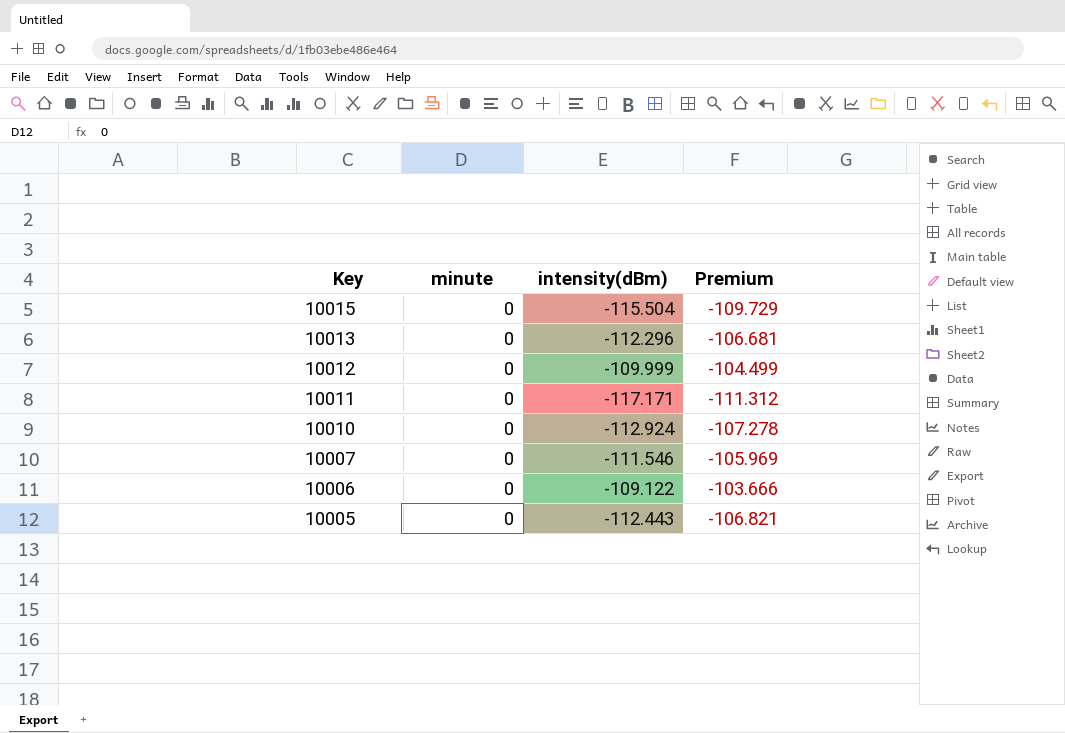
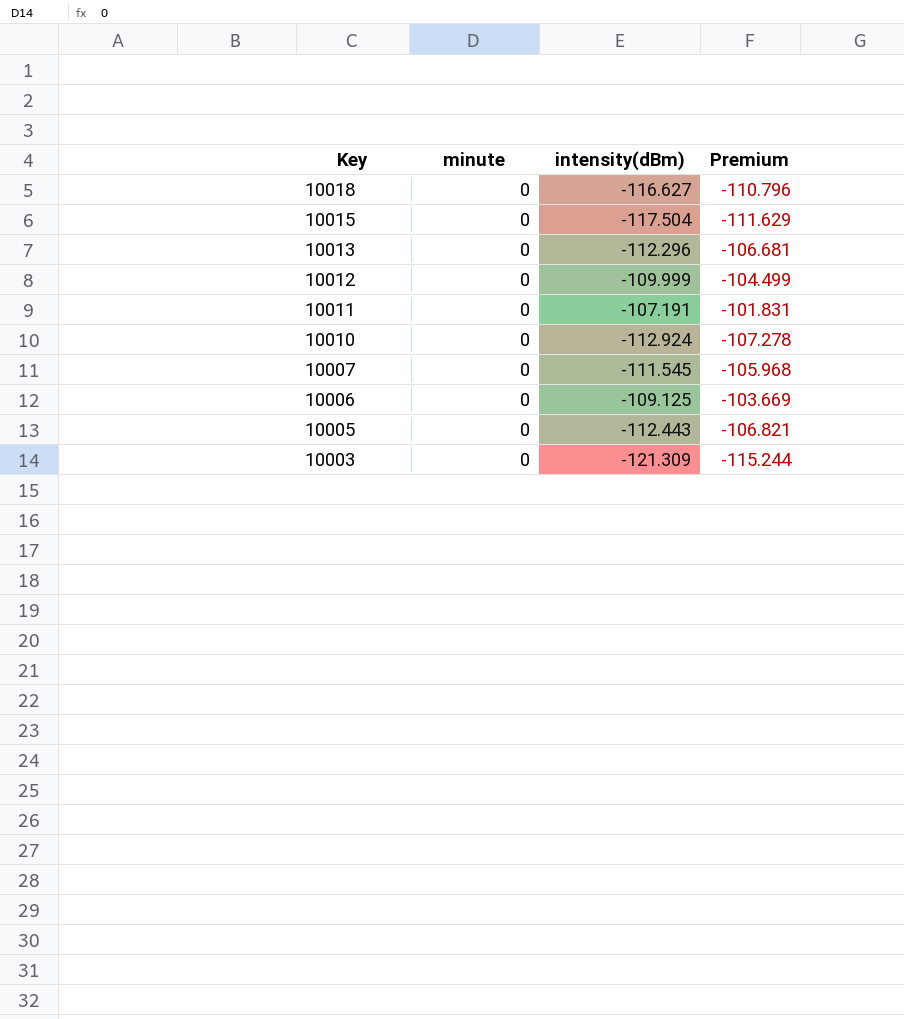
row 10018: none -> 0 | -116.627 | -110.796
10015 | intensity(dBm): -115.504 -> -117.504
10015 | Premium: -109.729 -> -111.629
10011 | intensity(dBm): -117.171 -> -107.191
10011 | Premium: -111.312 -> -101.831
10007 | intensity(dBm): -111.546 -> -111.545
10007 | Premium: -105.969 -> -105.968
10006 | intensity(dBm): -109.122 -> -109.125
10006 | Premium: -103.666 -> -103.669
row 10003: none -> 0 | -121.309 | -115.244

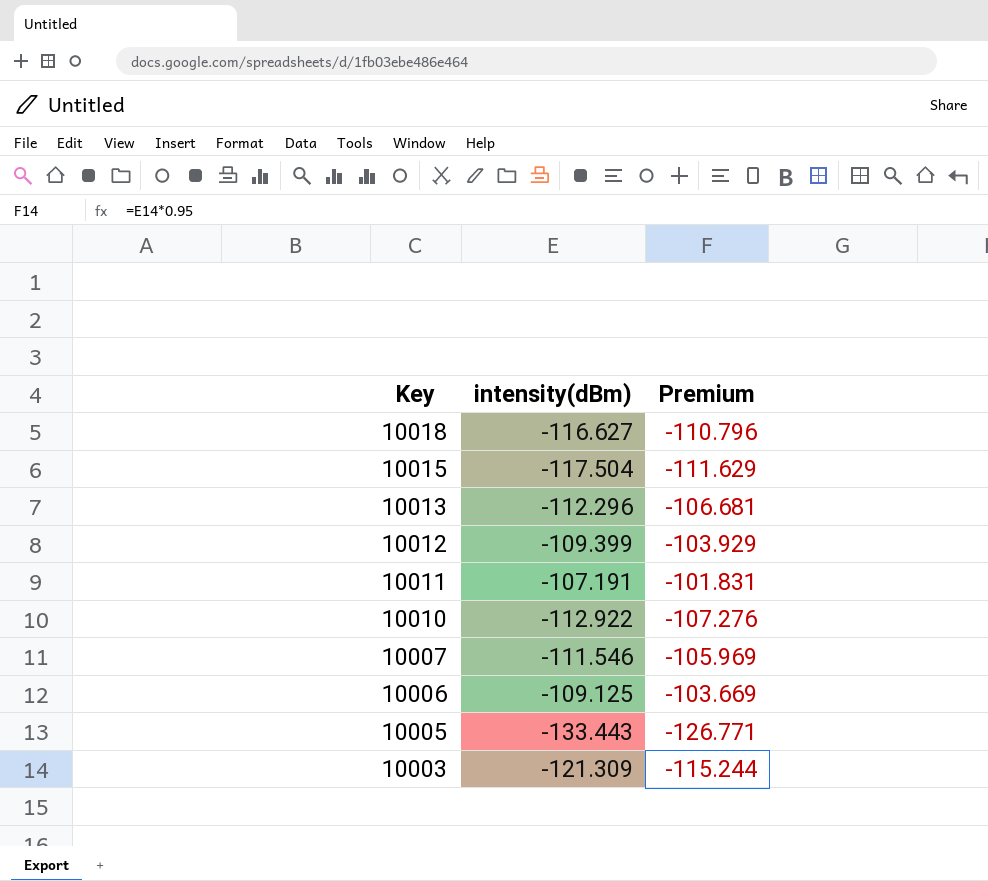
column minute | position: 2 -> none
10012 | intensity(dBm): -109.999 -> -109.399
10012 | Premium: -104.499 -> -103.929
10010 | intensity(dBm): -112.924 -> -112.922
10010 | Premium: -107.278 -> -107.276
10007 | intensity(dBm): -111.545 -> -111.546
10007 | Premium: -105.968 -> -105.969
10005 | intensity(dBm): -112.443 -> -133.443
10005 | Premium: -106.821 -> -126.771

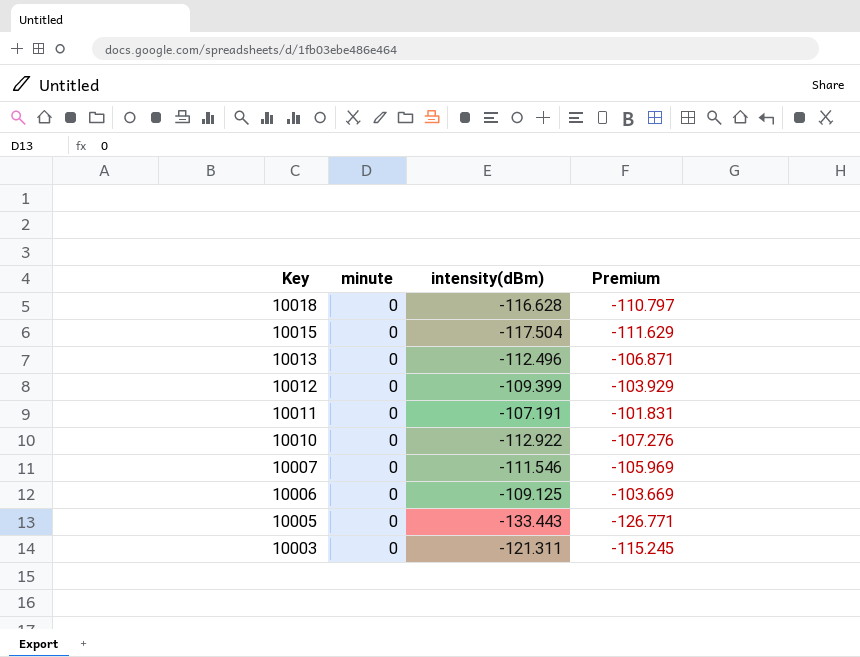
column minute | position: none -> 2
10018 | intensity(dBm): -116.627 -> -116.628
10018 | Premium: -110.796 -> -110.797
10013 | intensity(dBm): -112.296 -> -112.496
10013 | Premium: -106.681 -> -106.871
10003 | intensity(dBm): -121.309 -> -121.311
10003 | Premium: -115.244 -> -115.245

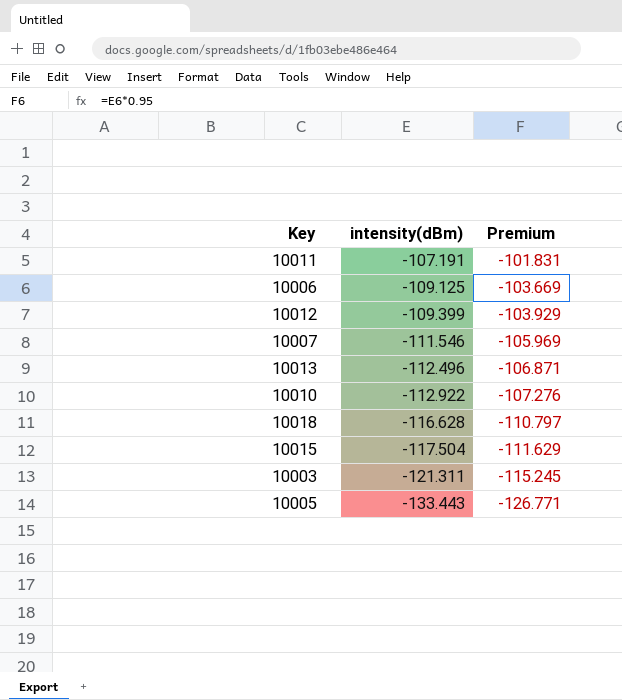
row order: Key descending -> intensity(dBm) descending
column minute | position: 2 -> none

